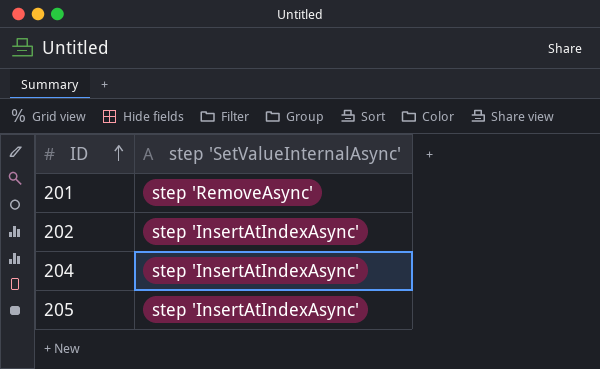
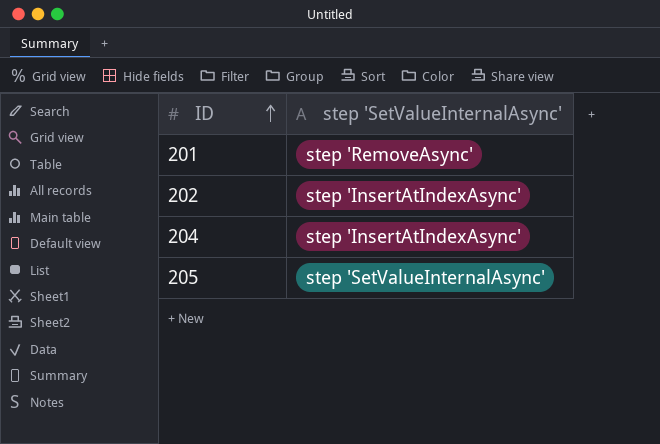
205 | step 'SetValueInternalAsync': step 'InsertAtIndexAsync' -> step 'SetValueInternalAsync'

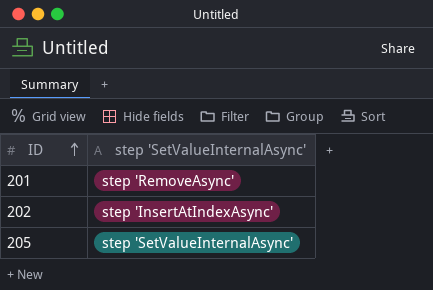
row 204: step 'InsertAtIndexAsync' -> none

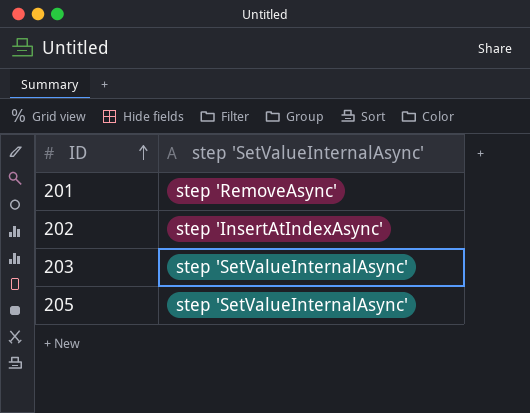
row 203: none -> step 'SetValueInternalAsync'

